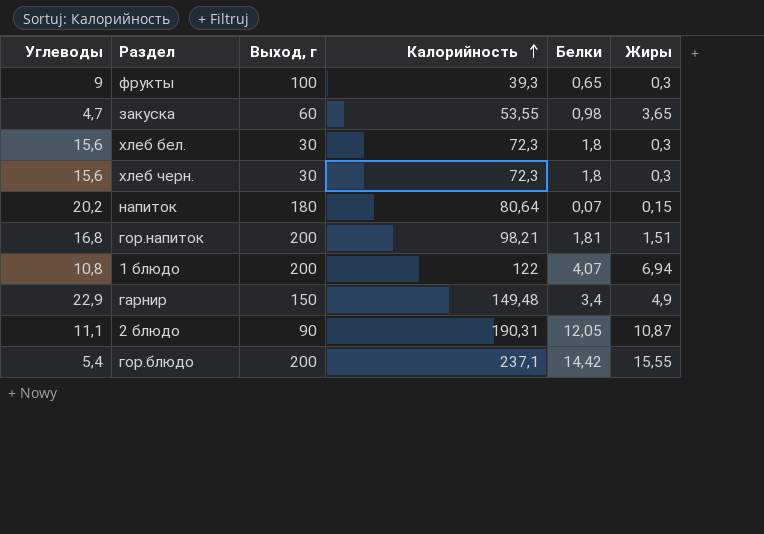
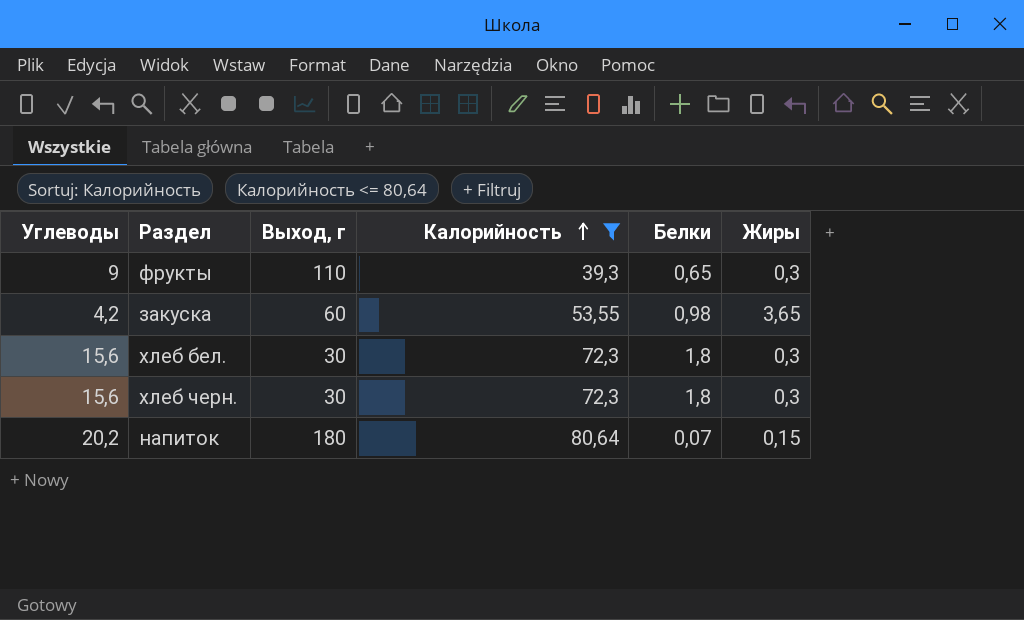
filter: none -> Калорийность <= 80,64
фрукты | Выход, г: 100 -> 110
закуска | Углеводы: 4,7 -> 4,2

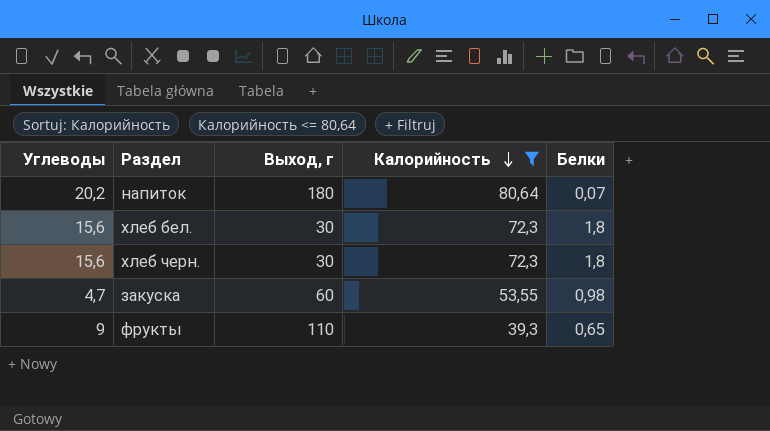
row order: Калорийность ascending -> Калорийность descending
column Жиры | position: 6 -> none
закуска | Углеводы: 4,2 -> 4,7

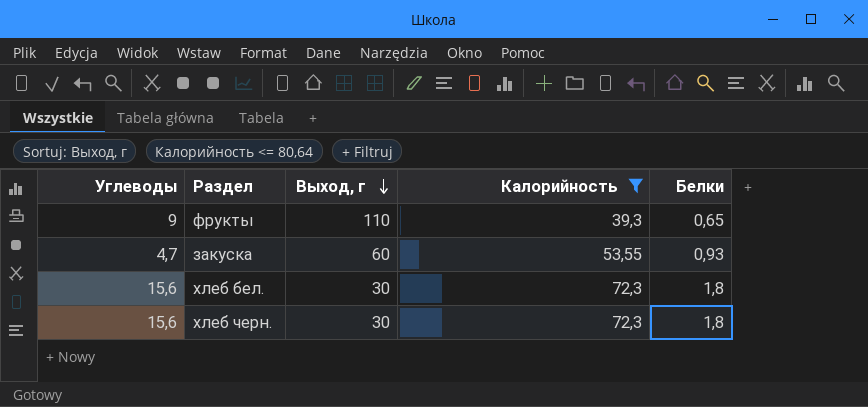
row order: Калорийность descending -> Выход, г descending
row напиток: 20,2 | 180 | 80,64 | 0,07 -> none
закуска | Белки: 0,98 -> 0,93

